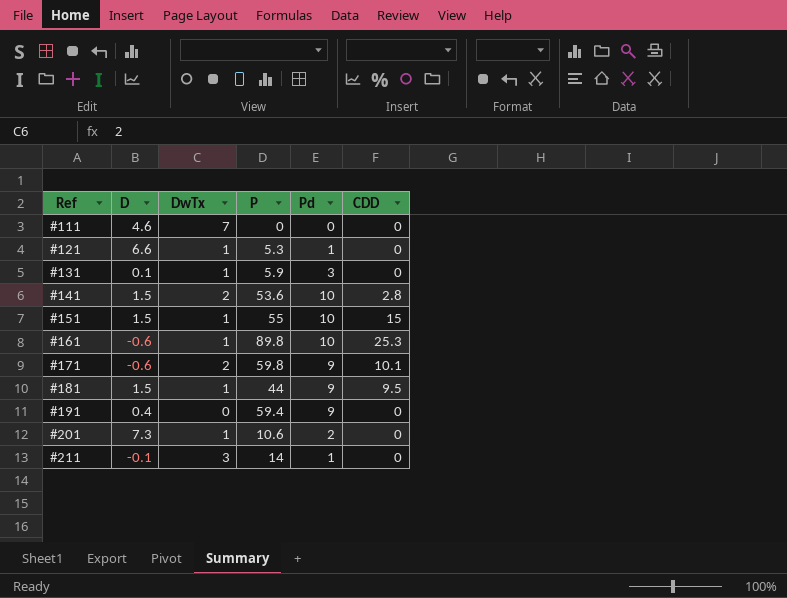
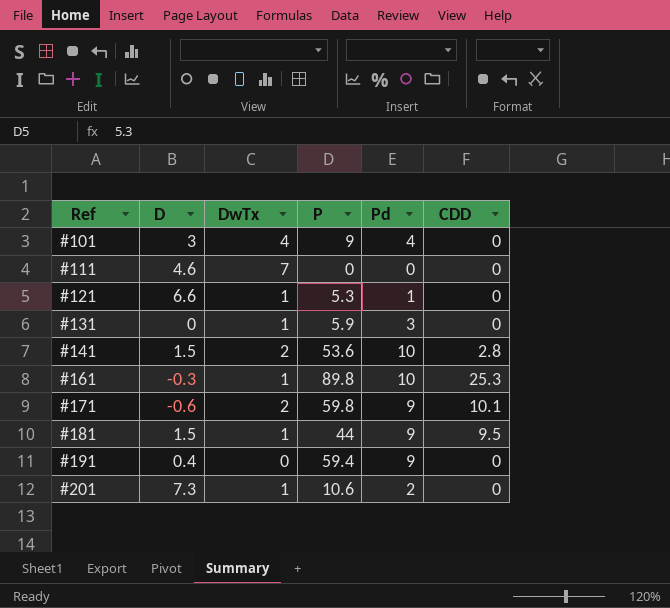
row #151: 1.5 | 1 | 55 | 10 | 15 -> none
row #211: -0.1 | 3 | 14 | 1 | 0 -> none
row #101: none -> 3 | 4 | 9 | 4 | 0
#131 | D: 0.1 -> 0
#161 | D: -0.6 -> -0.3

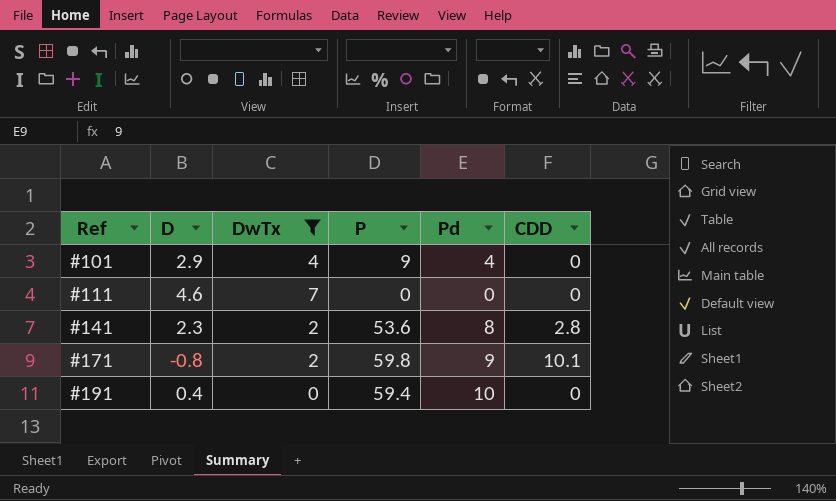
filter: none -> DwTx != 1
#101 | D: 3 -> 2.9
#141 | D: 1.5 -> 2.3
#141 | Pd: 10 -> 8
#171 | D: -0.6 -> -0.8
#191 | Pd: 9 -> 10

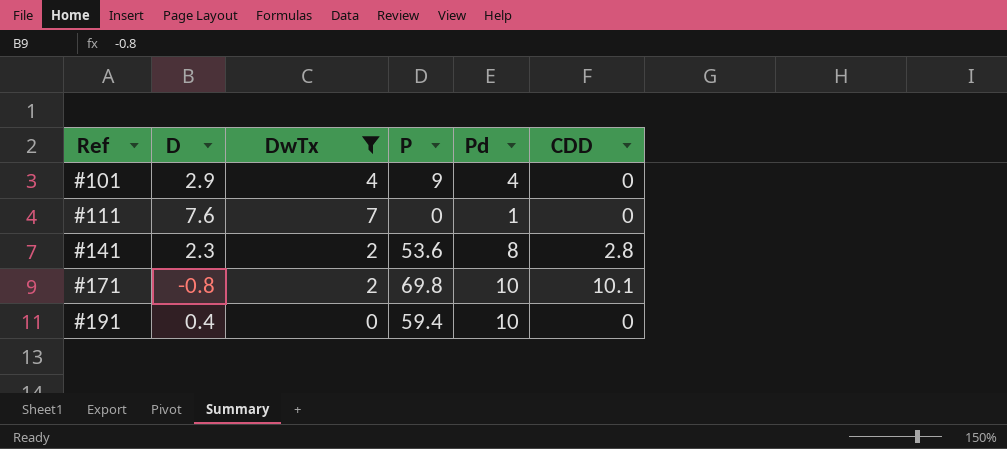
#111 | D: 4.6 -> 7.6
#111 | Pd: 0 -> 1
#171 | P: 59.8 -> 69.8
#171 | Pd: 9 -> 10

